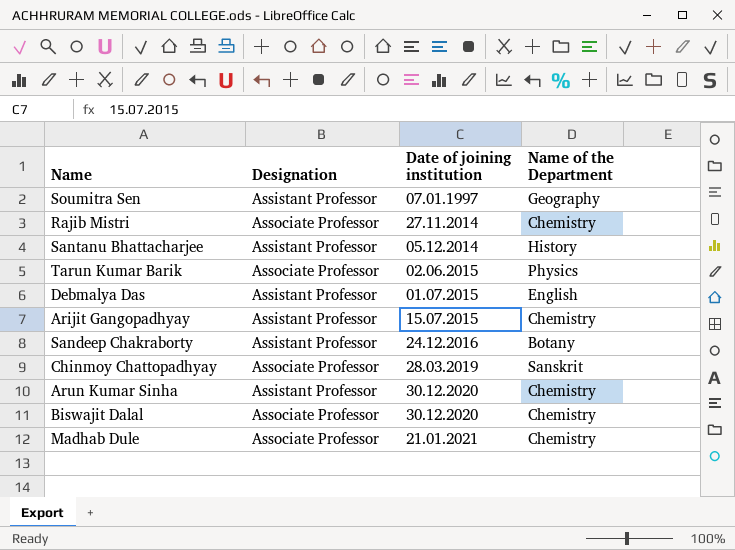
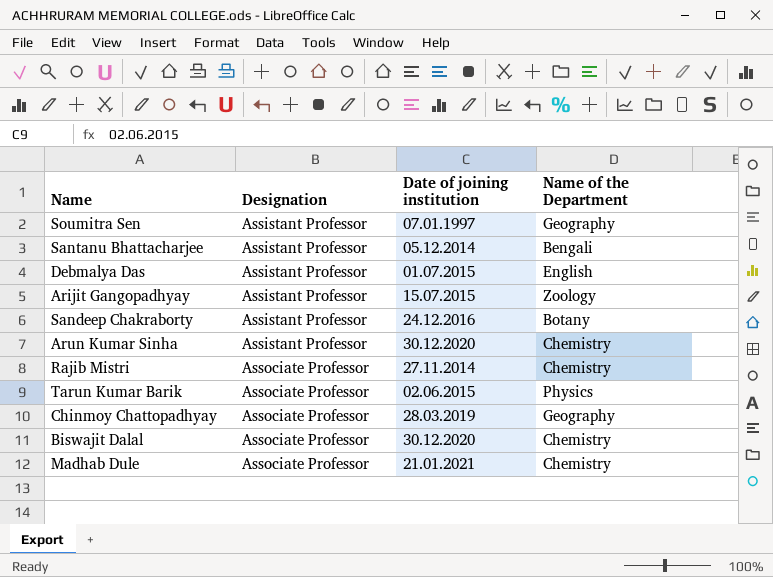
row order: Date of joining institution ascending -> Designation ascending
Santanu Bhattacharjee | Name of the Department: History -> Bengali
Arijit Gangopadhyay | Name of the Department: Chemistry -> Zoology
Chinmoy Chattopadhyay | Name of the Department: Sanskrit -> Geography

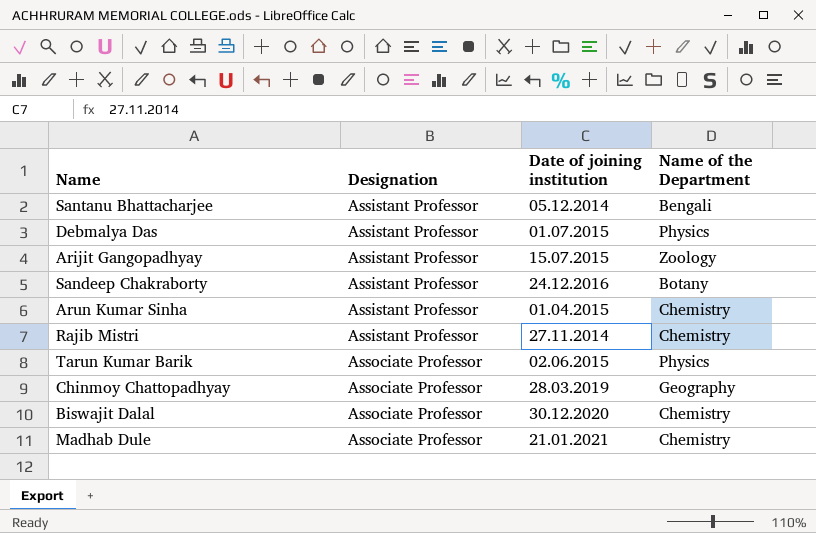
row Soumitra Sen: Assistant Professor | 07.01.1997 | Geography -> none
Debmalya Das | Name of the Department: English -> Physics
Arun Kumar Sinha | Date of joining institution: 30.12.2020 -> 01.04.2015
Rajib Mistri | Designation: Associate Professor -> Assistant Professor

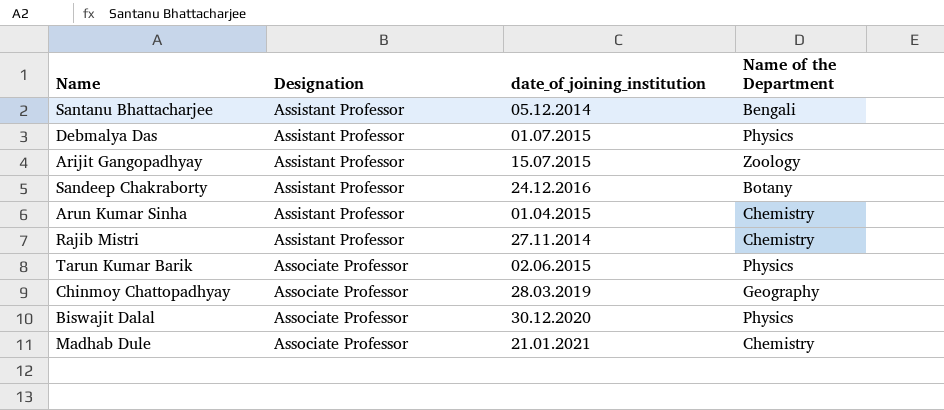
column name: Date of joining institution -> date_of_joining_institution
Biswajit Dalal | Name of the Department: Chemistry -> Physics

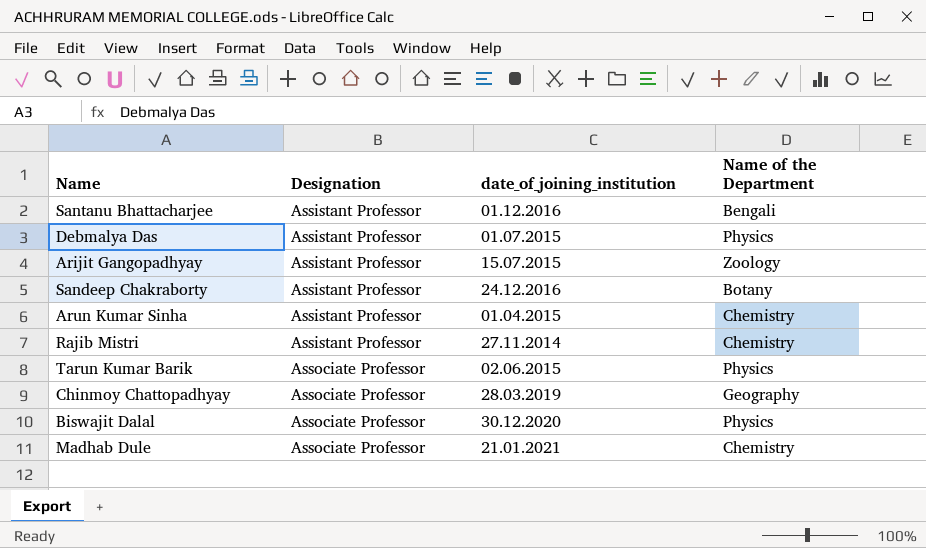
Santanu Bhattacharjee | date_of_joining_institution: 05.12.2014 -> 01.12.2016

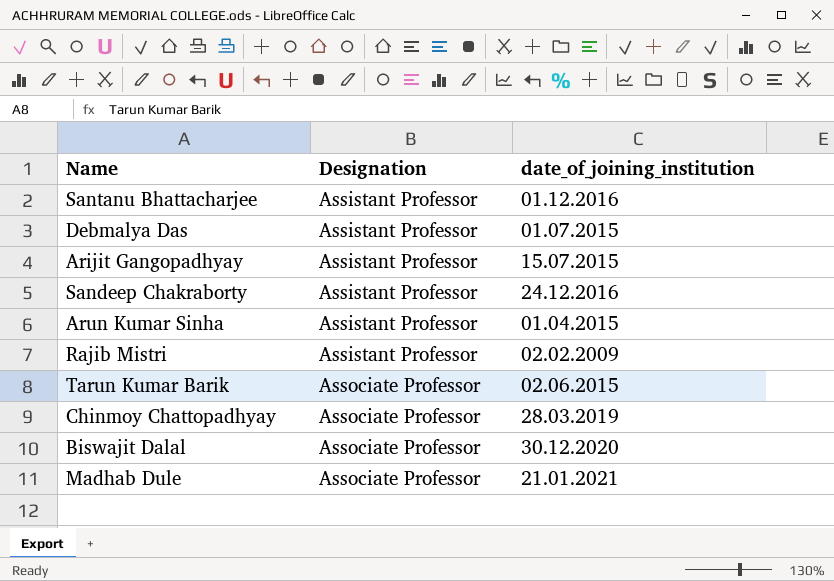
column Name of the Department | position: 4 -> none
Rajib Mistri | date_of_joining_institution: 27.11.2014 -> 02.02.2009

